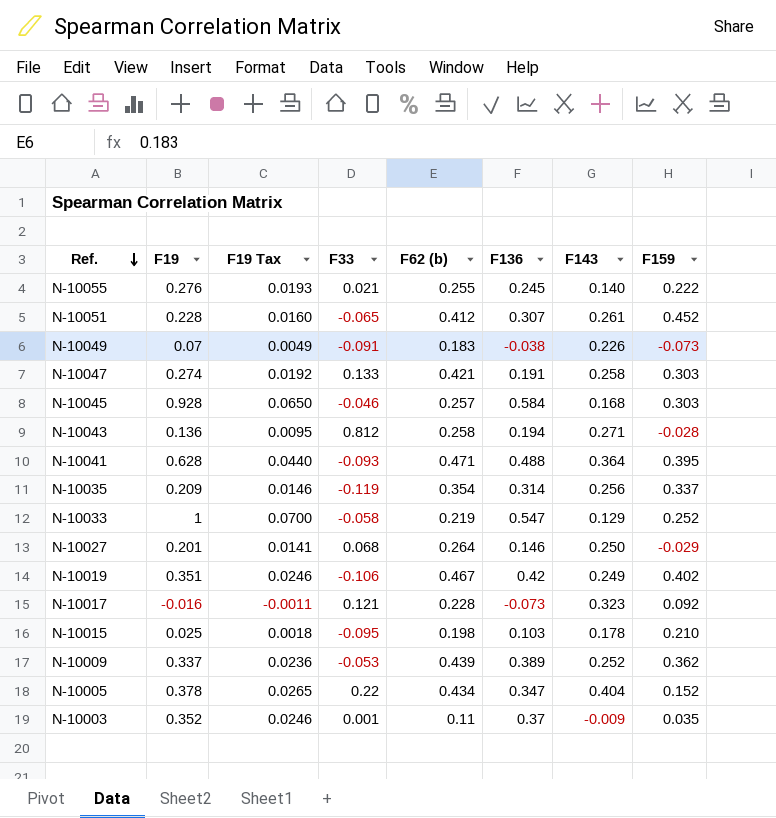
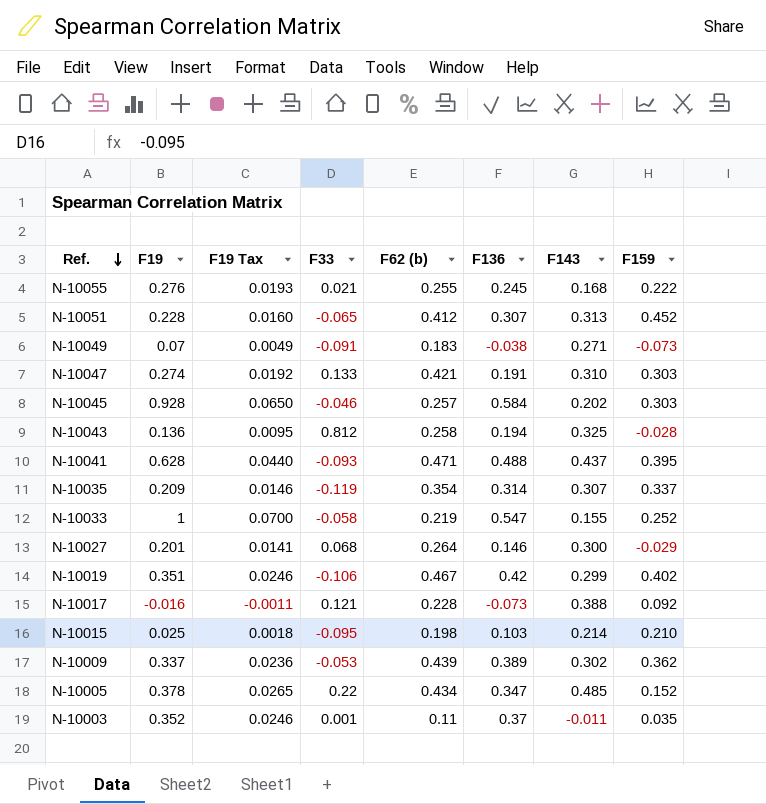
N-10055 | F143: 0.140 -> 0.168
N-10051 | F143: 0.261 -> 0.313
N-10049 | F143: 0.226 -> 0.271
N-10047 | F143: 0.258 -> 0.310
N-10045 | F143: 0.168 -> 0.202
N-10043 | F143: 0.271 -> 0.325
N-10041 | F143: 0.364 -> 0.437
N-10035 | F143: 0.256 -> 0.307
N-10033 | F143: 0.129 -> 0.155
N-10027 | F143: 0.250 -> 0.300
N-10019 | F143: 0.249 -> 0.299
N-10017 | F143: 0.323 -> 0.388
N-10015 | F143: 0.178 -> 0.214
N-10009 | F143: 0.252 -> 0.302
N-10005 | F143: 0.404 -> 0.485
N-10003 | F143: -0.009 -> -0.011

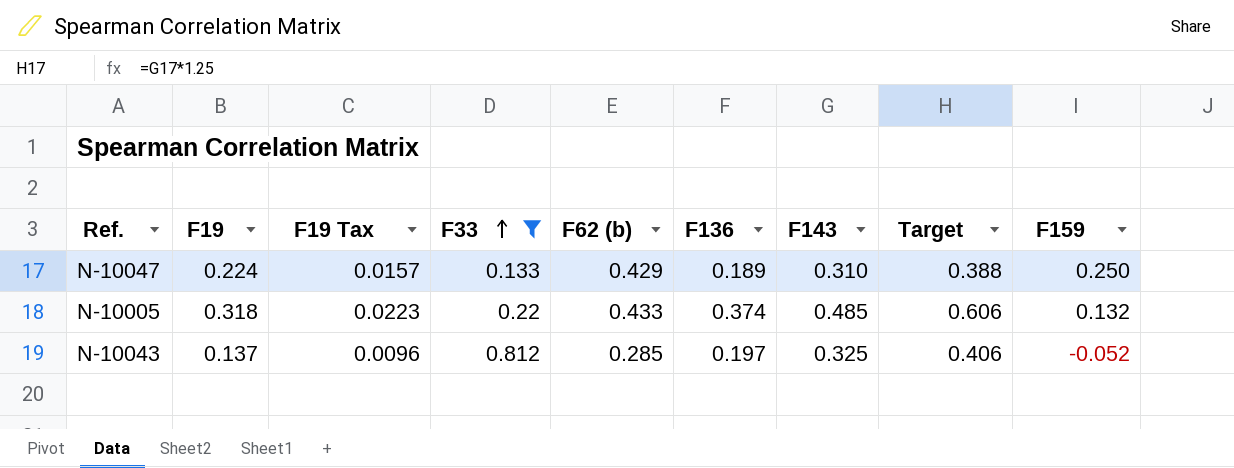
filter: none -> F33 >= 0.133
row order: Ref. descending -> F33 ascending
column Target | formula: none -> [F143] * 1.25
N-10047 | F19: 0.274 -> 0.224
N-10047 | F19 Tax: 0.0192 -> 0.0157
N-10047 | F62 (b): 0.421 -> 0.429
N-10047 | F136: 0.191 -> 0.189
N-10047 | F159: 0.303 -> 0.250
N-10005 | F19: 0.378 -> 0.318
N-10005 | F19 Tax: 0.0265 -> 0.0223
N-10005 | F62 (b): 0.434 -> 0.433
N-10005 | F136: 0.347 -> 0.374
N-10005 | F159: 0.152 -> 0.132
N-10043 | F19: 0.136 -> 0.137
N-10043 | F19 Tax: 0.0095 -> 0.0096
N-10043 | F62 (b): 0.258 -> 0.285
N-10043 | F136: 0.194 -> 0.197
N-10043 | F159: -0.028 -> -0.052

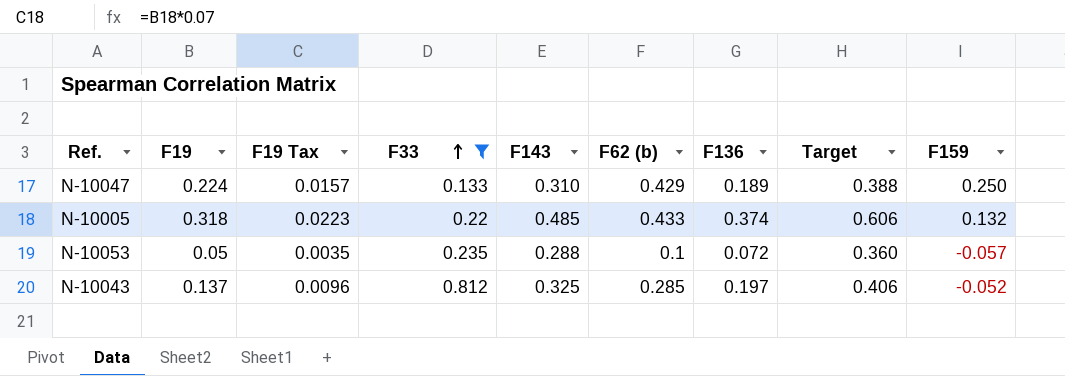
column F143 | position: 7 -> 5
row N-10053: none -> 0.05 | 0.0035 | 0.235 | 0.288 | 0.1 | 0.072 | 0.360 | -0.057

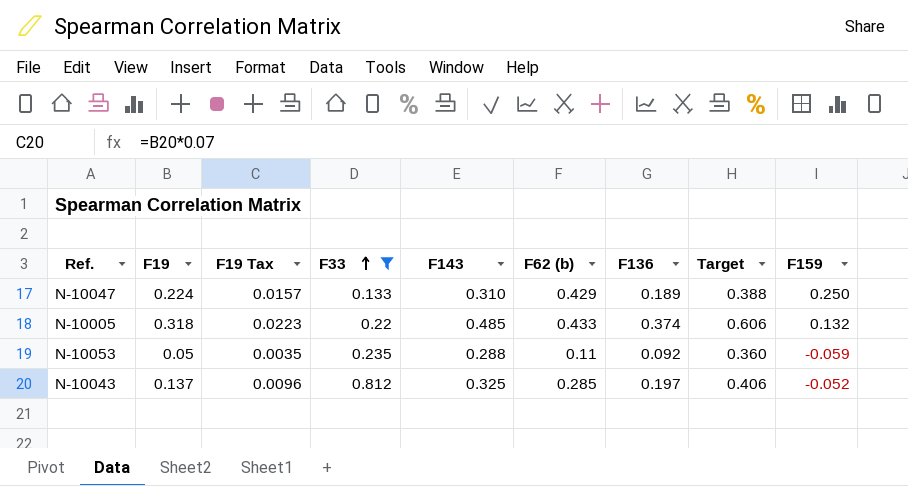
N-10053 | F62 (b): 0.1 -> 0.11
N-10053 | F136: 0.072 -> 0.092
N-10053 | F159: -0.057 -> -0.059

